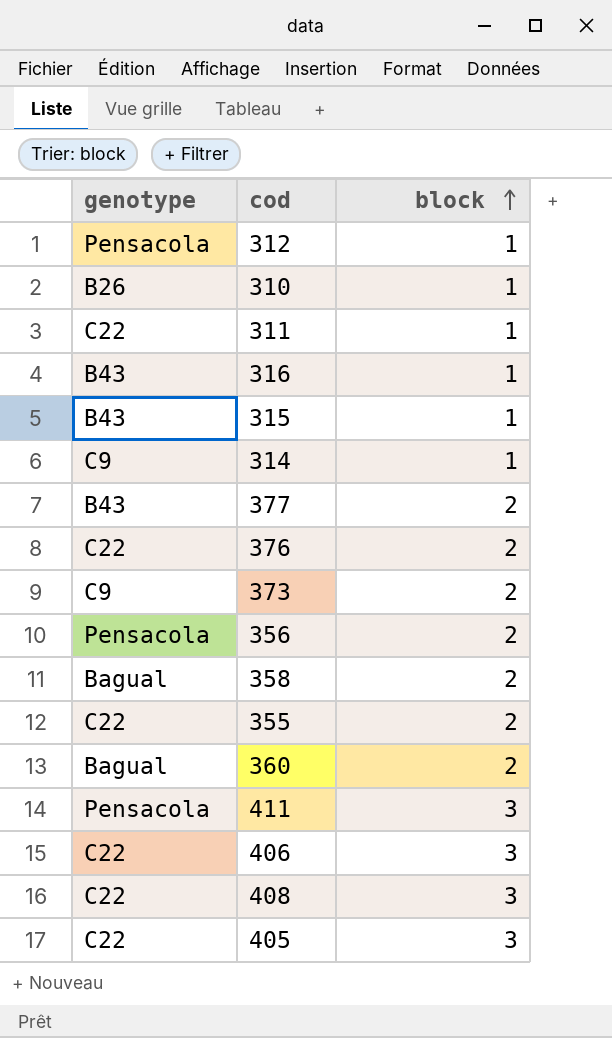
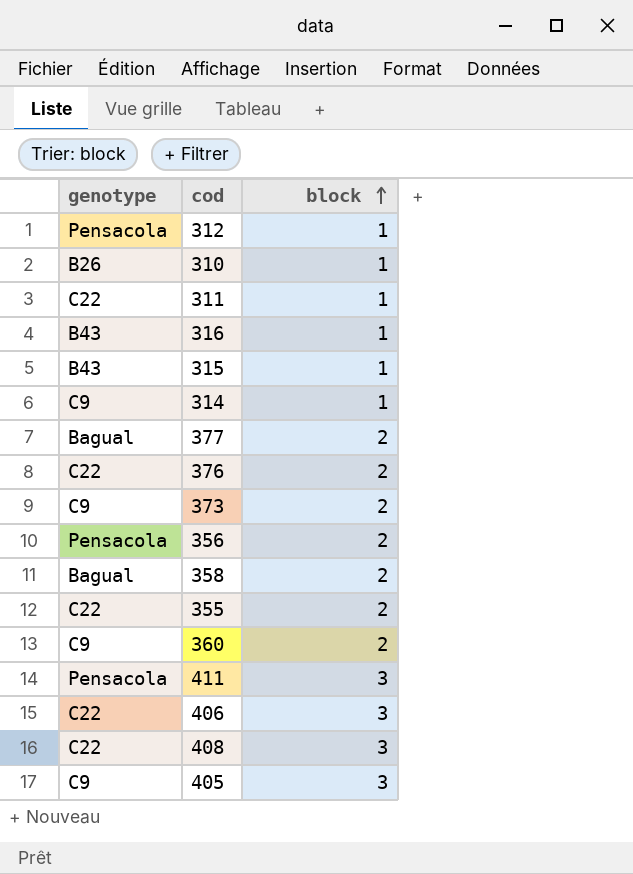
377 | genotype: B43 -> Bagual
360 | genotype: Bagual -> C9
405 | genotype: C22 -> C9

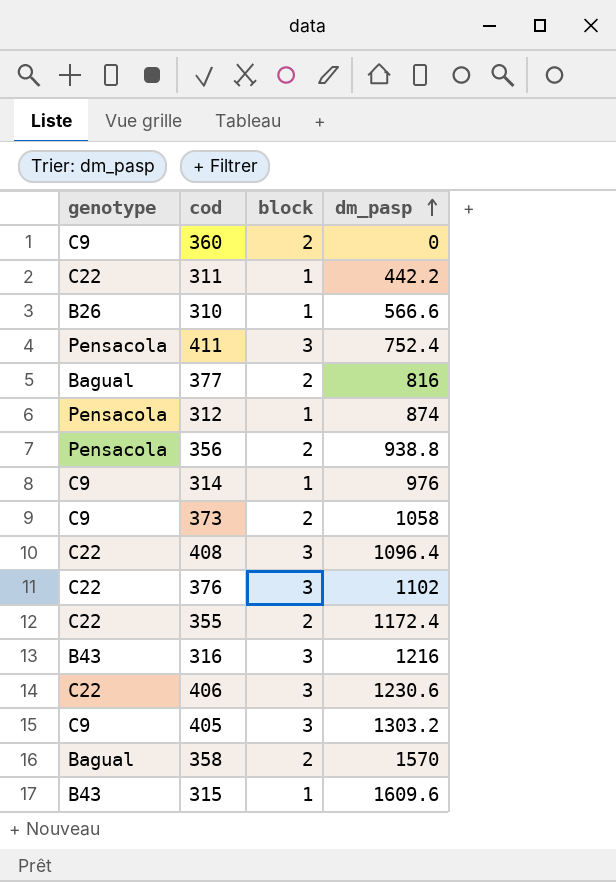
row order: block ascending -> dm_pasp ascending
column dm_pasp | position: none -> 4
376 | block: 2 -> 3
316 | block: 1 -> 3

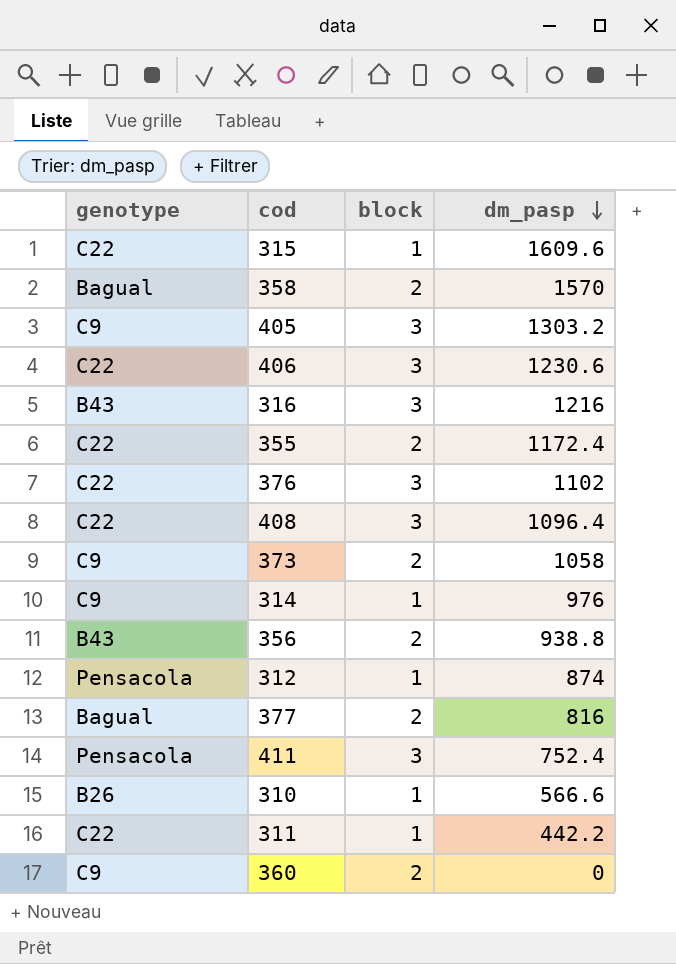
row order: dm_pasp ascending -> dm_pasp descending
315 | genotype: B43 -> C22
356 | genotype: Pensacola -> B43

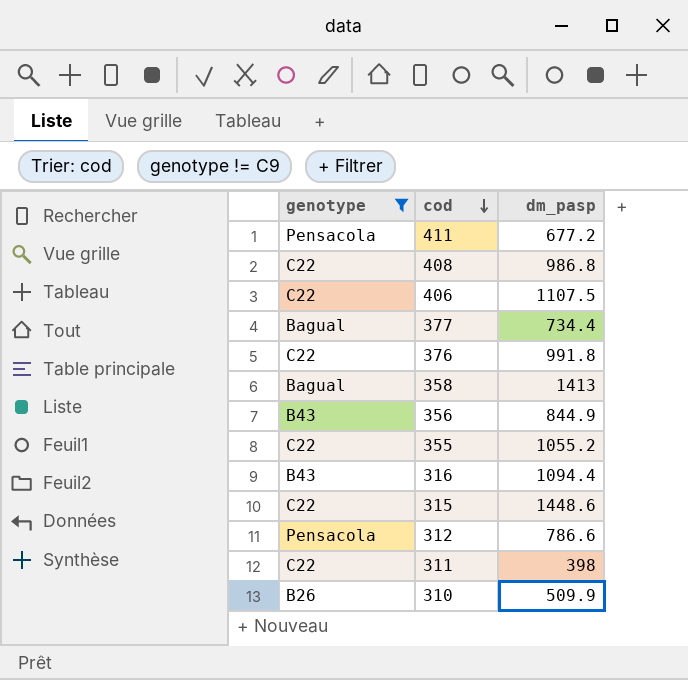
filter: none -> genotype != C9
row order: dm_pasp descending -> cod descending
column block | position: 3 -> none
411 | dm_pasp: 752.4 -> 677.2
408 | dm_pasp: 1096.4 -> 986.8
406 | dm_pasp: 1230.6 -> 1107.5
377 | dm_pasp: 816 -> 734.4
376 | dm_pasp: 1102 -> 991.8
358 | dm_pasp: 1570 -> 1413
356 | dm_pasp: 938.8 -> 844.9
355 | dm_pasp: 1172.4 -> 1055.2
316 | dm_pasp: 1216 -> 1094.4
315 | dm_pasp: 1609.6 -> 1448.6
312 | dm_pasp: 874 -> 786.6
311 | dm_pasp: 442.2 -> 398
310 | dm_pasp: 566.6 -> 509.9

